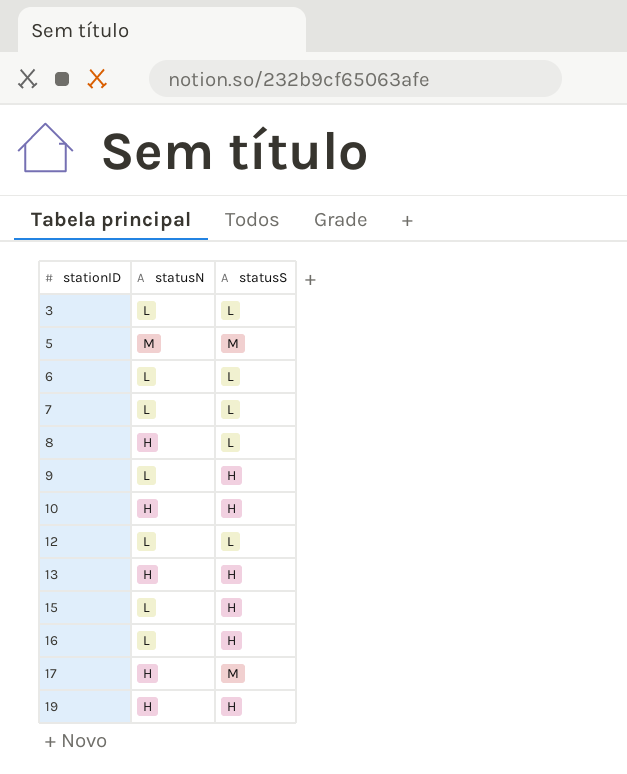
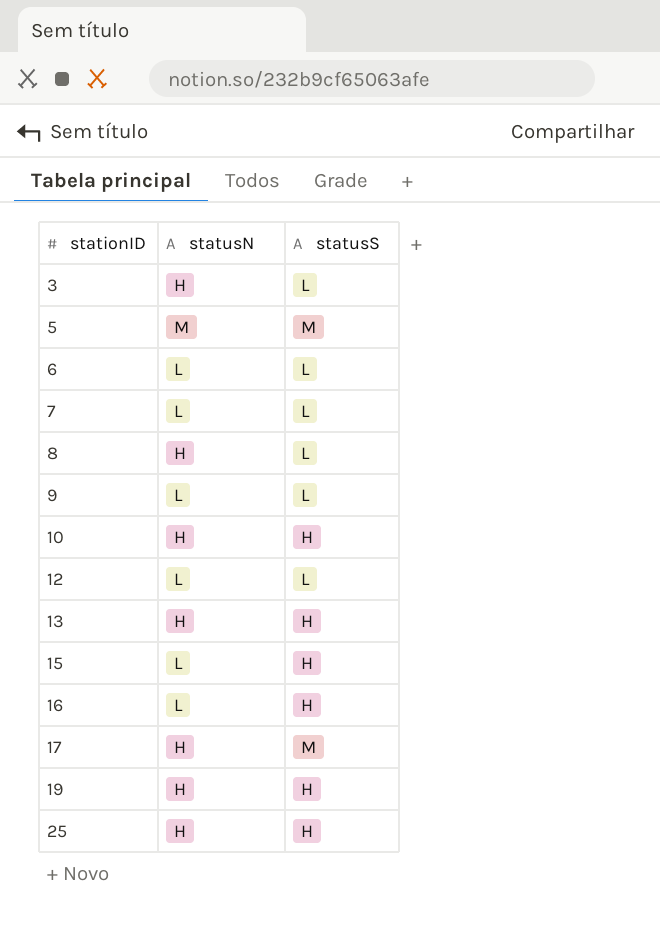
3 | statusN: L -> H
9 | statusS: H -> L
row 25: none -> H | H

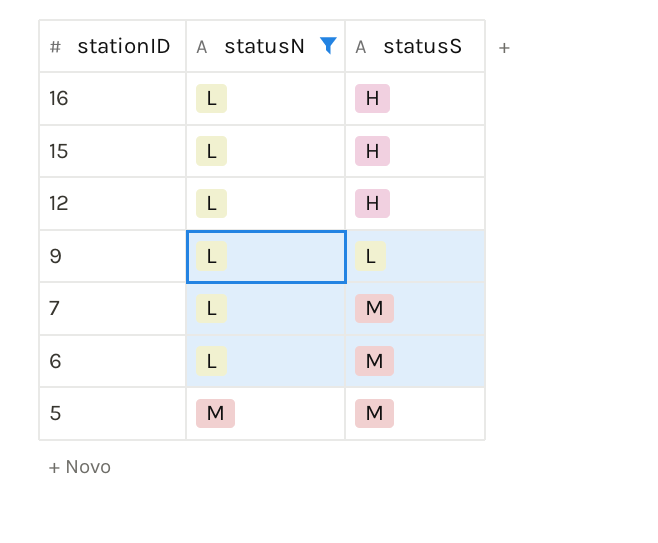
filter: none -> statusN != H
row order: stationID ascending -> stationID descending
12 | statusS: L -> H
7 | statusS: L -> M
6 | statusS: L -> M

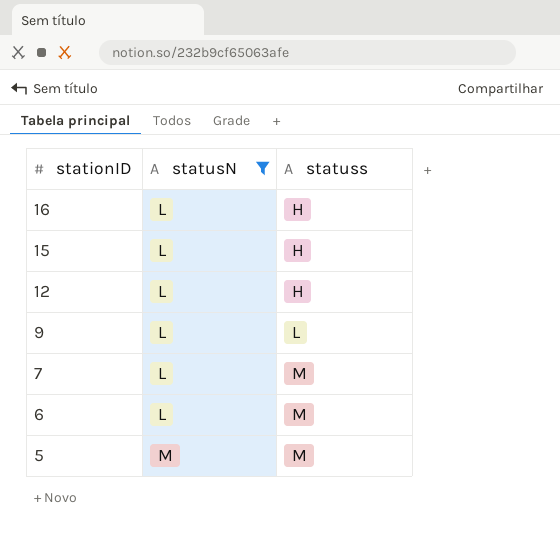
column name: statusS -> statuss

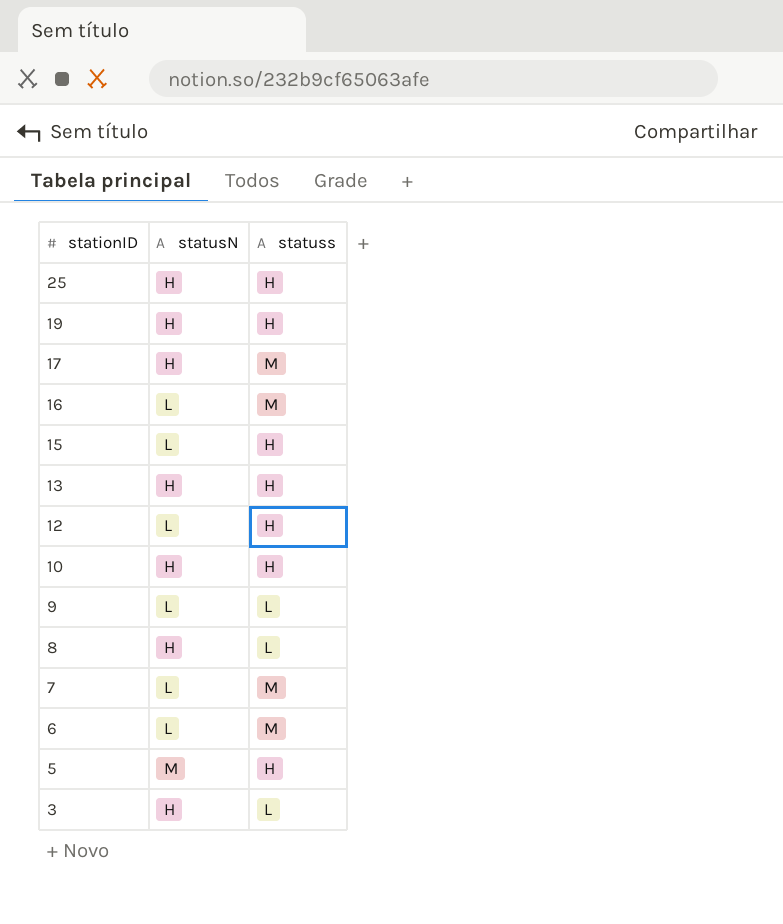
filter: statusN != H -> none
16 | statuss: H -> M
5 | statuss: M -> H

